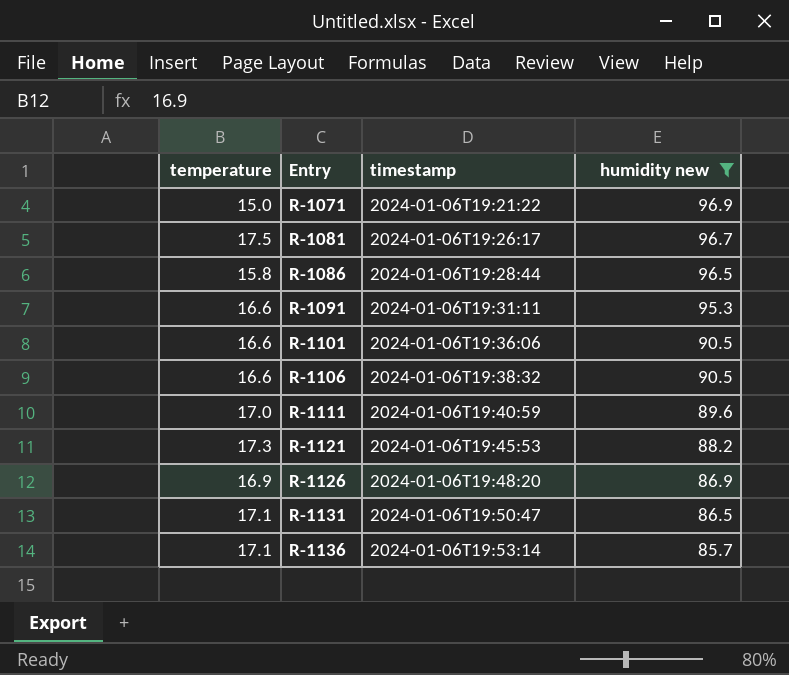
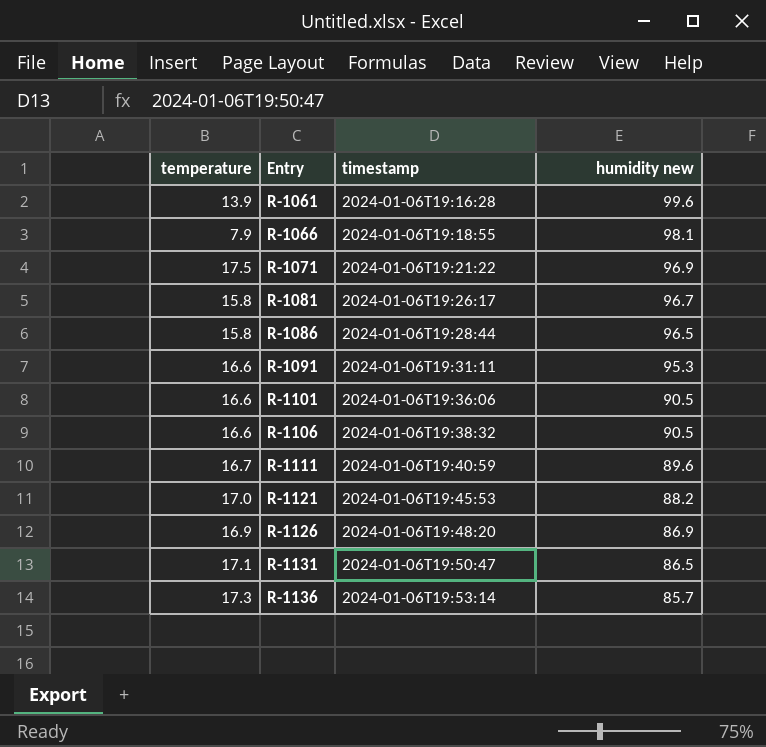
filter: humidity new <= 96.9 -> none
R-1071 | temperature: 15.0 -> 17.5
R-1081 | temperature: 17.5 -> 15.8
R-1111 | temperature: 17.0 -> 16.7
R-1121 | temperature: 17.3 -> 17.0
R-1136 | temperature: 17.1 -> 17.3

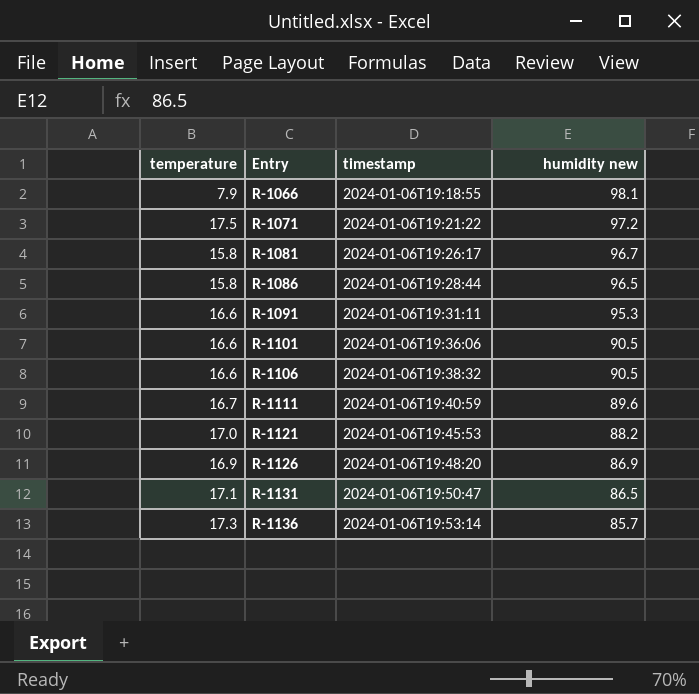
row R-1061: 13.9 | 2024-01-06T19:16:28 | 99.6 -> none
R-1071 | humidity new: 96.9 -> 97.2

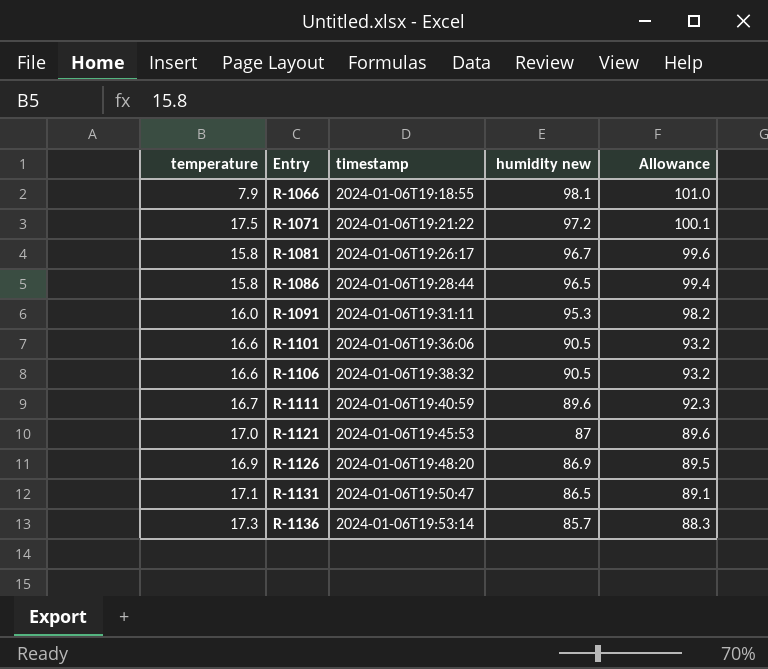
column Allowance | formula: none -> [humidity new] * 1.03
R-1091 | temperature: 16.6 -> 16.0
R-1121 | humidity new: 88.2 -> 87

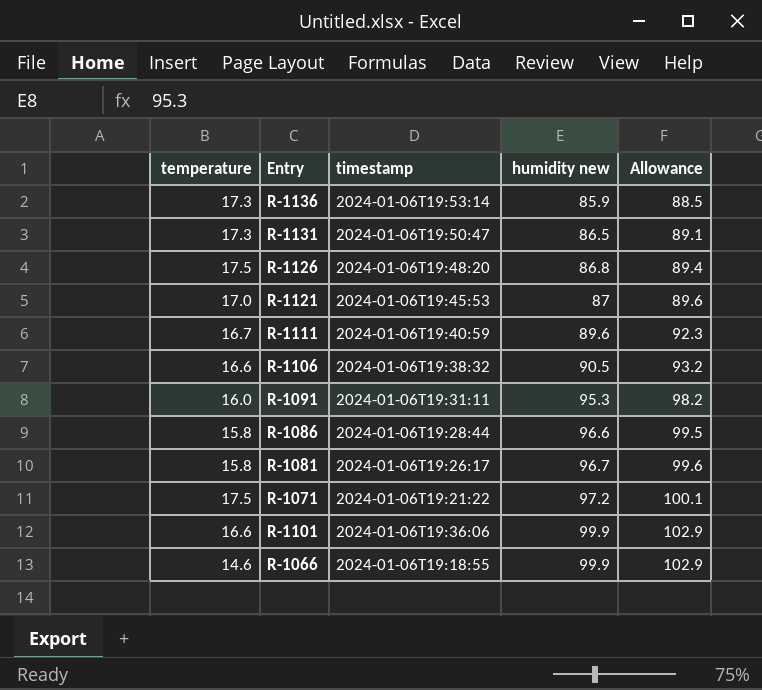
row order: Entry ascending -> humidity new ascending
R-1136 | humidity new: 85.7 -> 85.9
R-1136 | Allowance: 88.3 -> 88.5
R-1131 | temperature: 17.1 -> 17.3
R-1126 | temperature: 16.9 -> 17.5
R-1126 | humidity new: 86.9 -> 86.8
R-1126 | Allowance: 89.5 -> 89.4
R-1086 | humidity new: 96.5 -> 96.6
R-1086 | Allowance: 99.4 -> 99.5
R-1101 | humidity new: 90.5 -> 99.9
R-1101 | Allowance: 93.2 -> 102.9
R-1066 | temperature: 7.9 -> 14.6
R-1066 | humidity new: 98.1 -> 99.9
R-1066 | Allowance: 101.0 -> 102.9

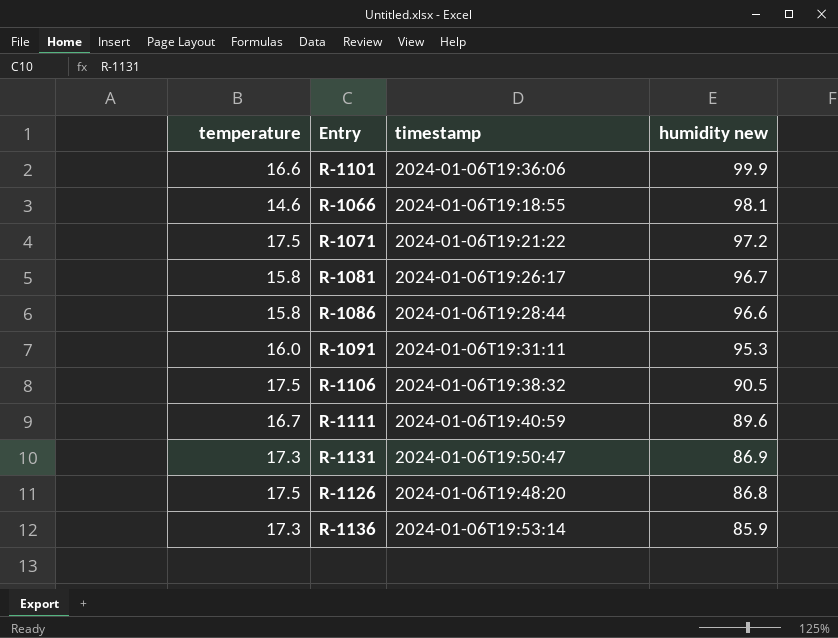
row order: humidity new ascending -> humidity new descending
column Allowance | formula: [humidity new] * 1.03 -> none
row R-1121: 17.0 | 2024-01-06T19:45:53 | 87 | 89.6 -> none
R-1066 | humidity new: 99.9 -> 98.1
R-1106 | temperature: 16.6 -> 17.5
R-1131 | humidity new: 86.5 -> 86.9

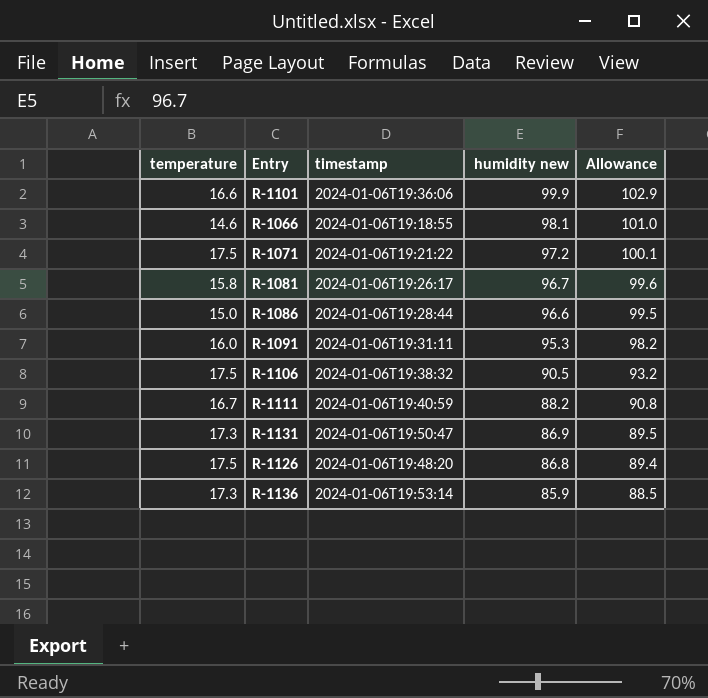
column Allowance | formula: none -> [humidity new] * 1.03
R-1086 | temperature: 15.8 -> 15.0
R-1111 | humidity new: 89.6 -> 88.2

